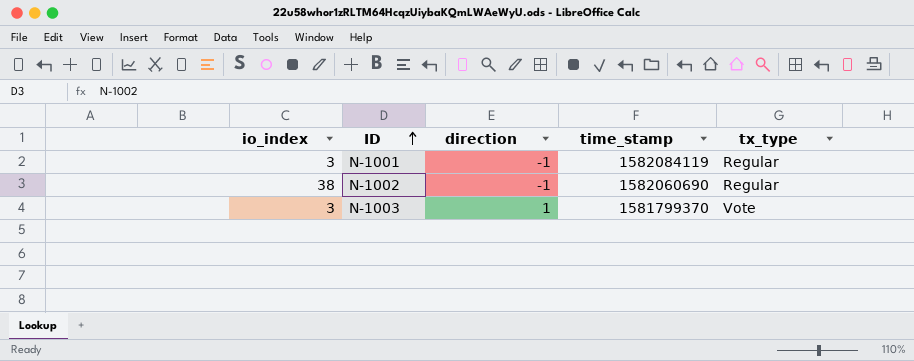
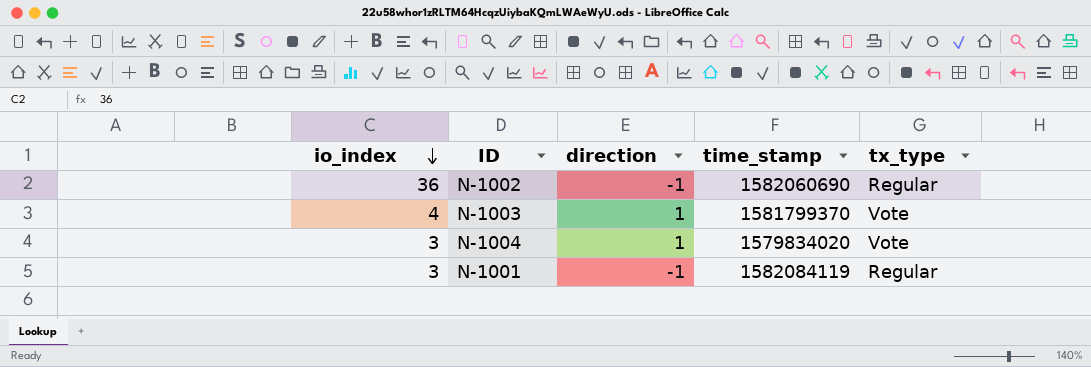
row order: ID ascending -> io_index descending
N-1002 | io_index: 38 -> 36
N-1003 | io_index: 3 -> 4
row N-1004: none -> 3 | 1 | 1579834020 | Vote

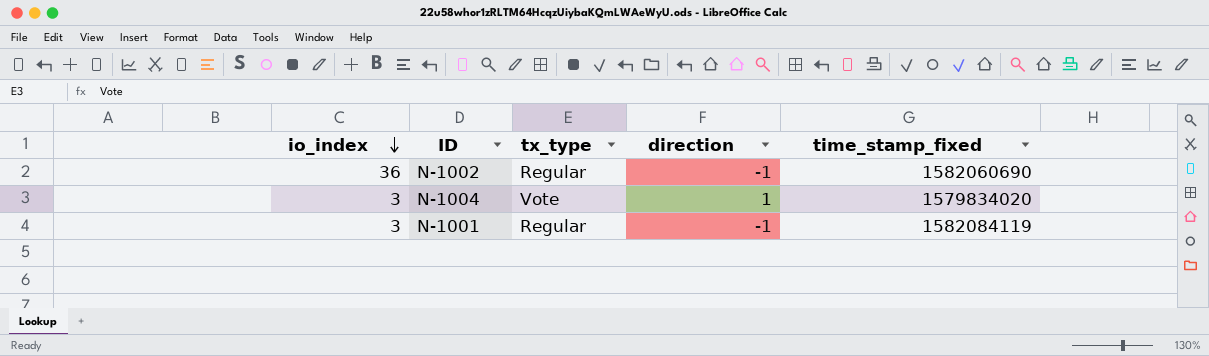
column tx_type | position: 5 -> 3
column name: time_stamp -> time_stamp_fixed
row N-1003: 4 | 1 | 1581799370 | Vote -> none

